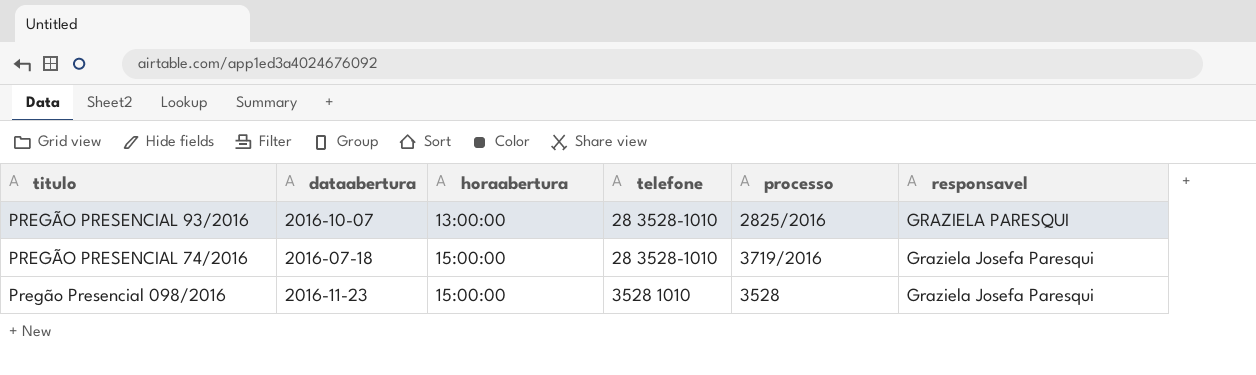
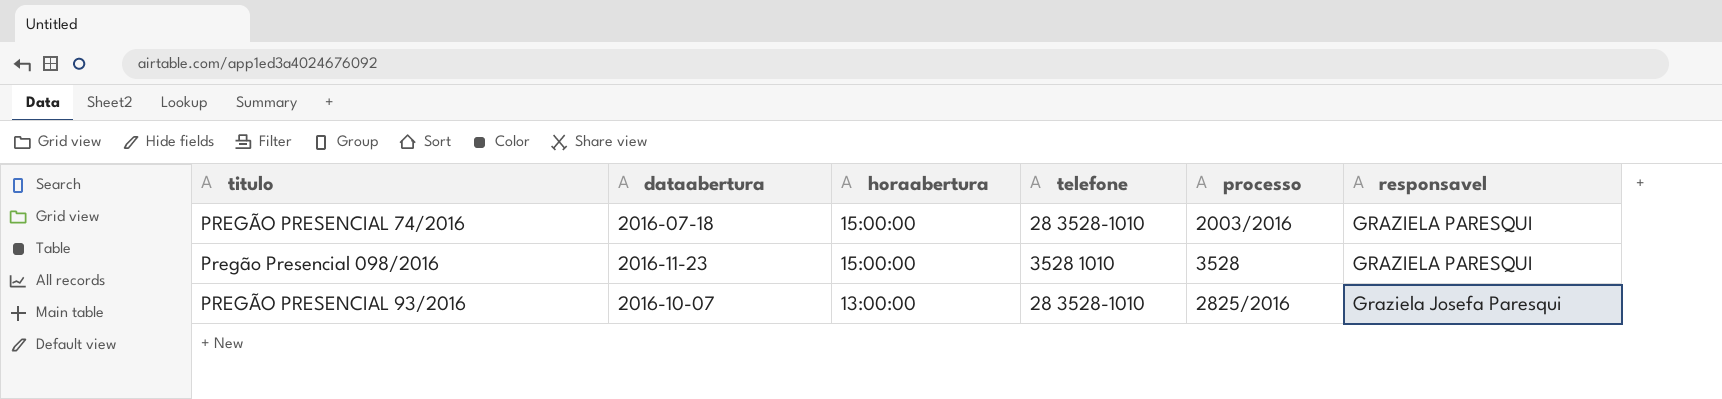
row order: horaabertura ascending -> horaabertura descending
PREGÃO PRESENCIAL 74/2016 | processo: 3719/2016 -> 2003/2016
PREGÃO PRESENCIAL 74/2016 | responsavel: Graziela Josefa Paresqui -> GRAZIELA PARESQUI
Pregão Presencial 098/2016 | responsavel: Graziela Josefa Paresqui -> GRAZIELA PARESQUI
PREGÃO PRESENCIAL 93/2016 | responsavel: GRAZIELA PARESQUI -> Graziela Josefa Paresqui

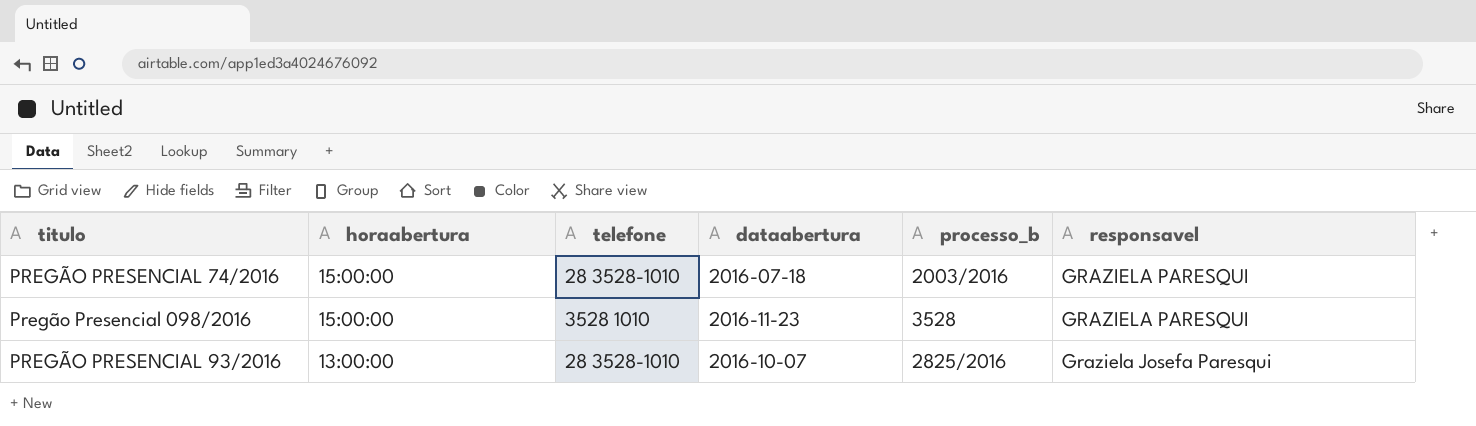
column dataabertura | position: 2 -> 4
column name: processo -> processo_b

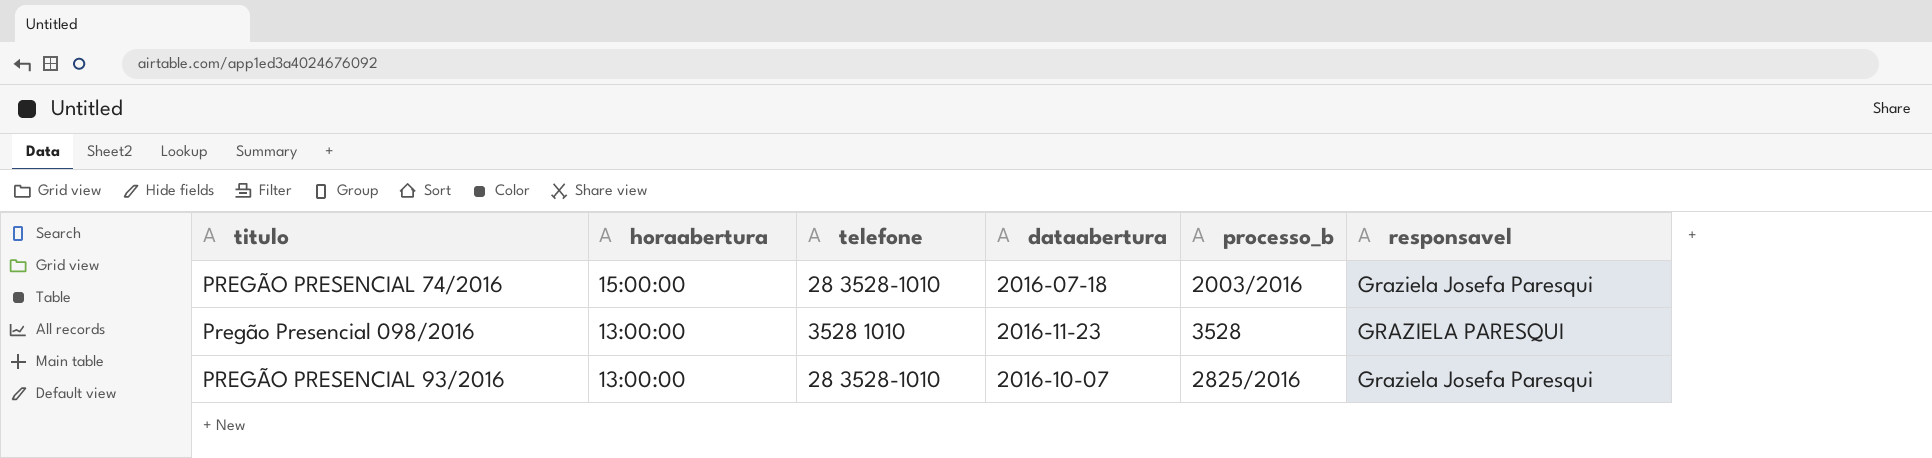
PREGÃO PRESENCIAL 74/2016 | responsavel: GRAZIELA PARESQUI -> Graziela Josefa Paresqui
Pregão Presencial 098/2016 | horaabertura: 15:00:00 -> 13:00:00

